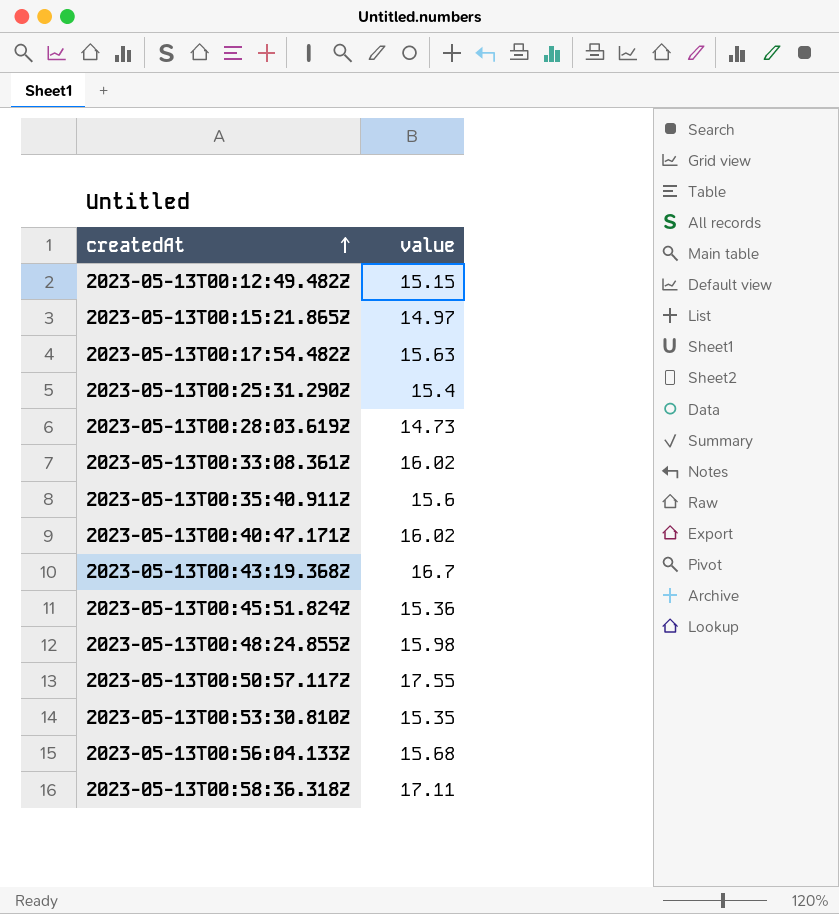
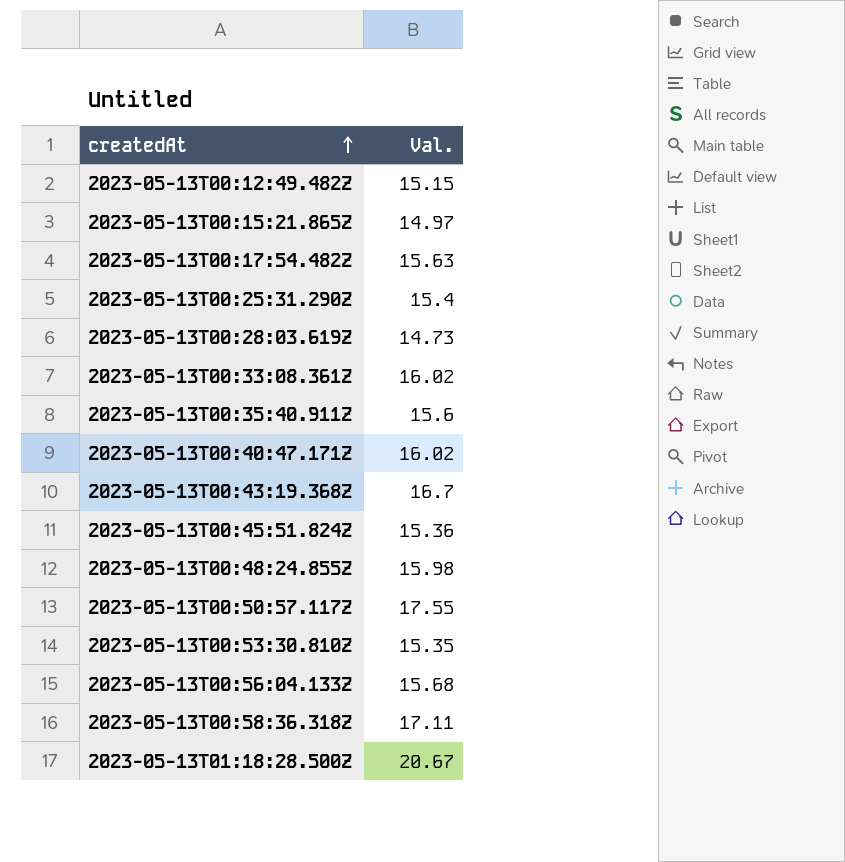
column name: value -> Val.
row 2023-05-13T01:18:28.500Z: none -> 20.67

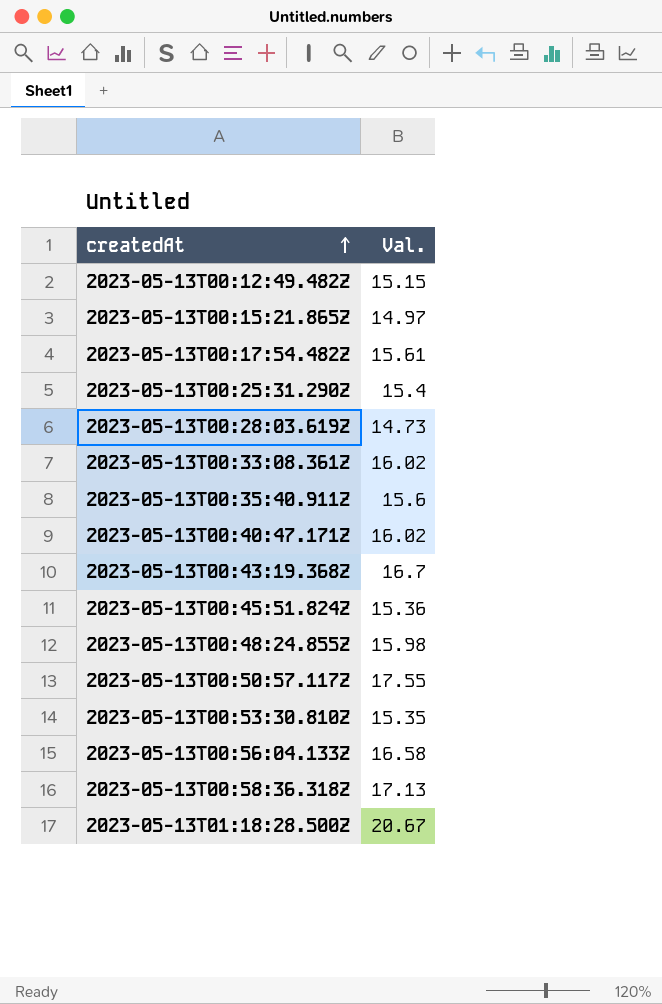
2023-05-13T00:17:54.482Z | Val.: 15.63 -> 15.61
2023-05-13T00:56:04.133Z | Val.: 15.68 -> 16.58
2023-05-13T00:58:36.318Z | Val.: 17.11 -> 17.13

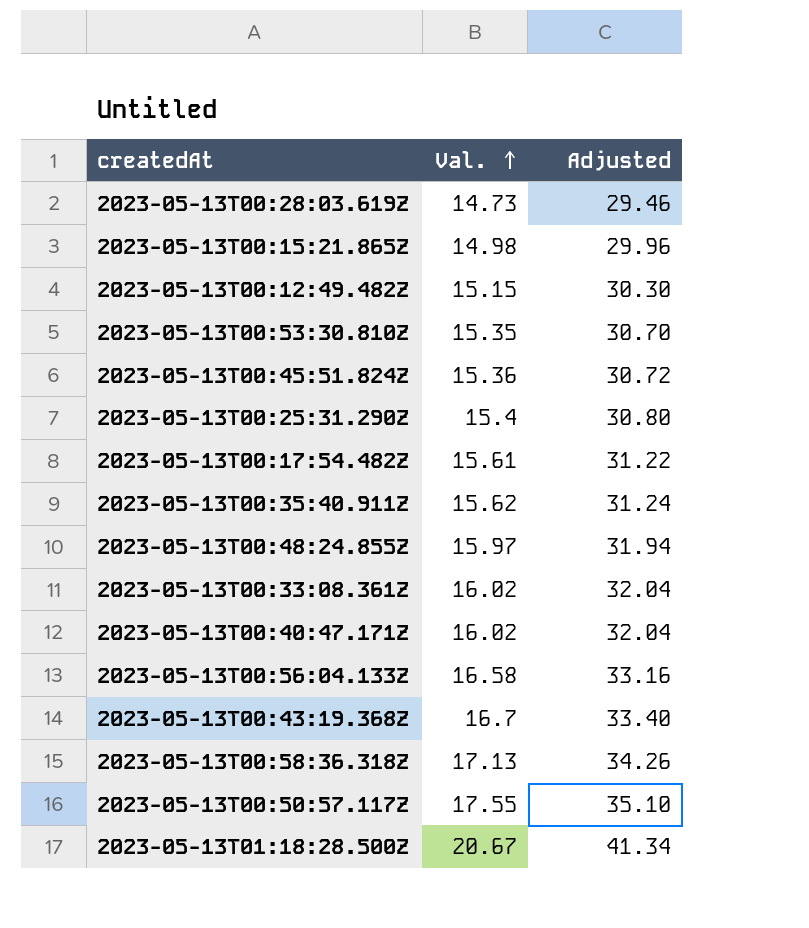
row order: createdAt ascending -> Val. ascending
column Adjusted | formula: none -> [Val.] * 2
2023-05-13T00:15:21.865Z | Val.: 14.97 -> 14.98
2023-05-13T00:35:40.911Z | Val.: 15.6 -> 15.62
2023-05-13T00:48:24.855Z | Val.: 15.98 -> 15.97

